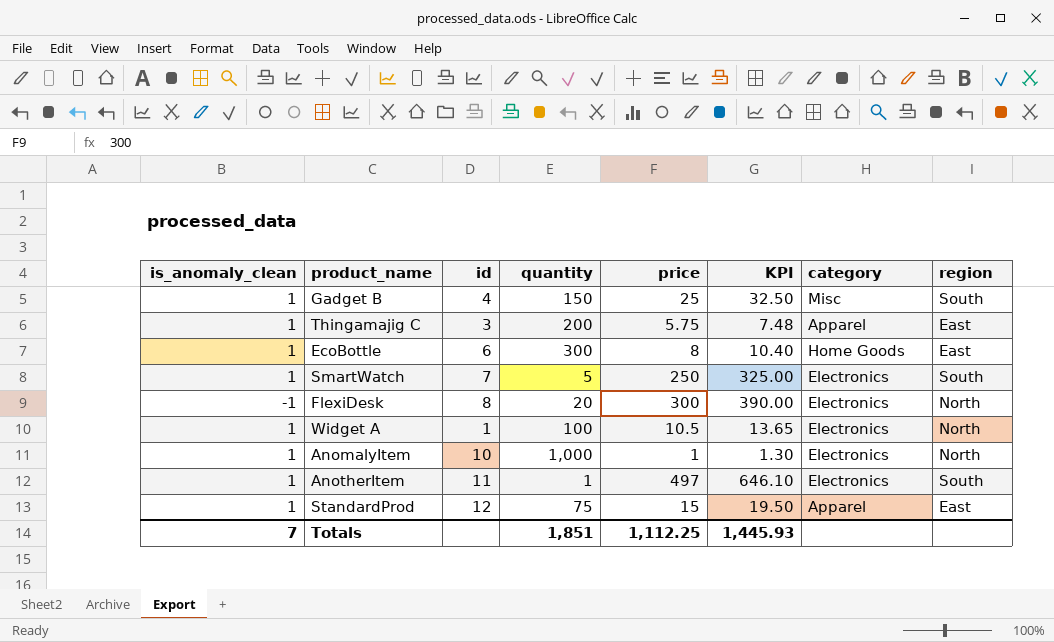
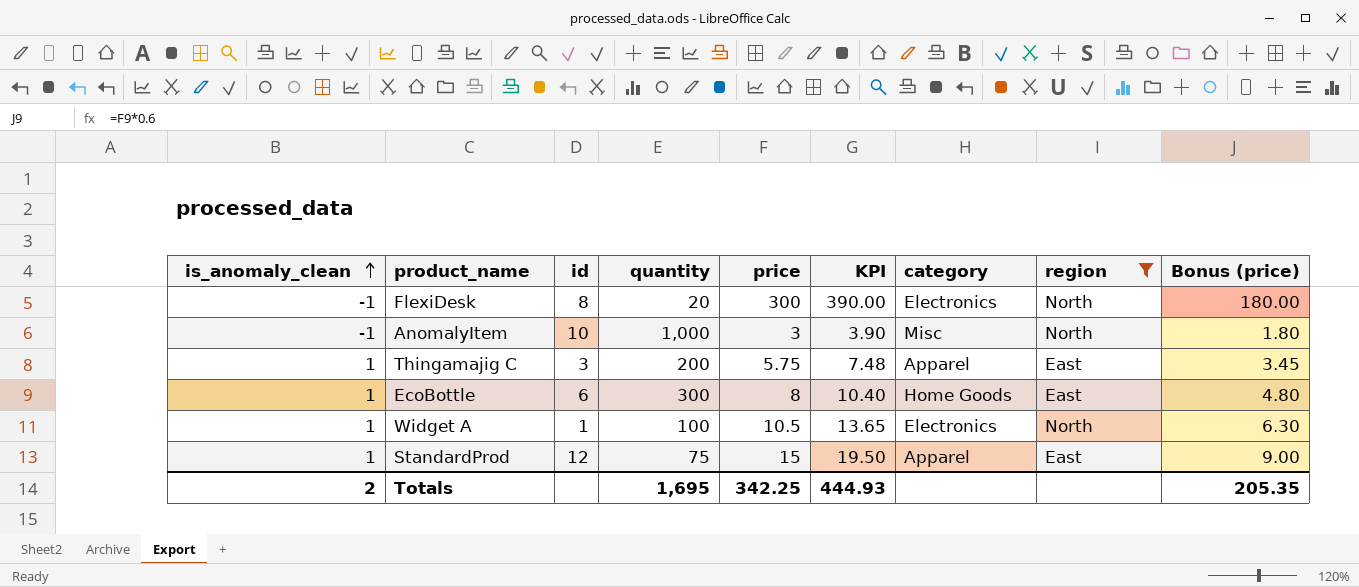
filter: none -> region != South
row order: none -> is_anomaly_clean ascending
column Bonus (price) | formula: none -> [price] * 0.6
AnomalyItem | is_anomaly_clean: 1 -> -1
AnomalyItem | price: 1 -> 3
AnomalyItem | KPI: 1.30 -> 3.90
AnomalyItem | category: Electronics -> Misc
Totals | is_anomaly_clean: 7 -> 2
Totals | quantity: 1,851 -> 1,695
Totals | price: 1,112.25 -> 342.25
Totals | KPI: 1,445.93 -> 444.93

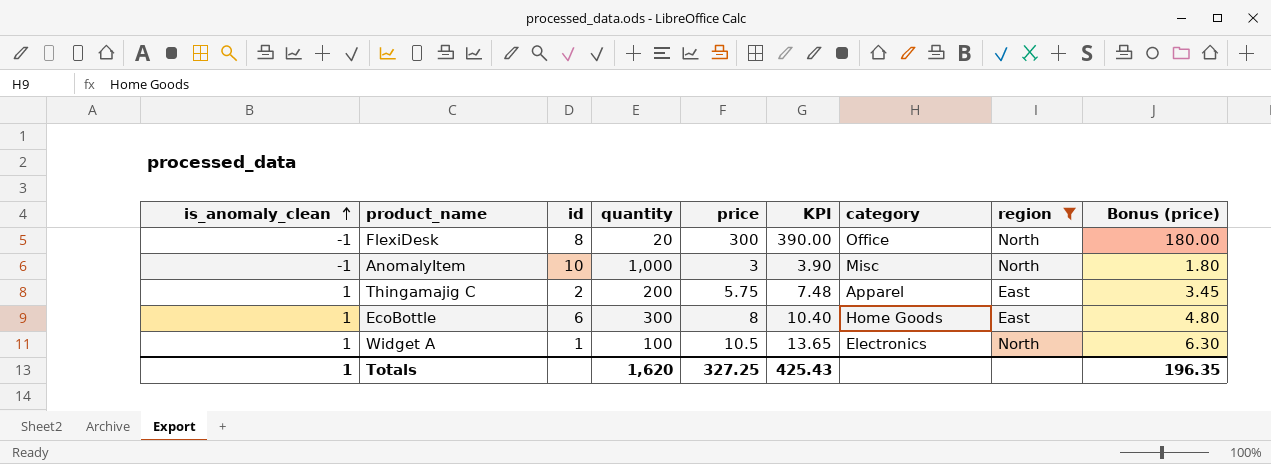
row StandardProd: 1 | 12 | 75 | 15 | 19.50 | Apparel | East | 9.00 -> none
FlexiDesk | category: Electronics -> Office
Thingamajig C | id: 3 -> 2
Totals | is_anomaly_clean: 2 -> 1
Totals | quantity: 1,695 -> 1,620
Totals | price: 342.25 -> 327.25
Totals | KPI: 444.93 -> 425.43
Totals | Bonus (price): 205.35 -> 196.35

